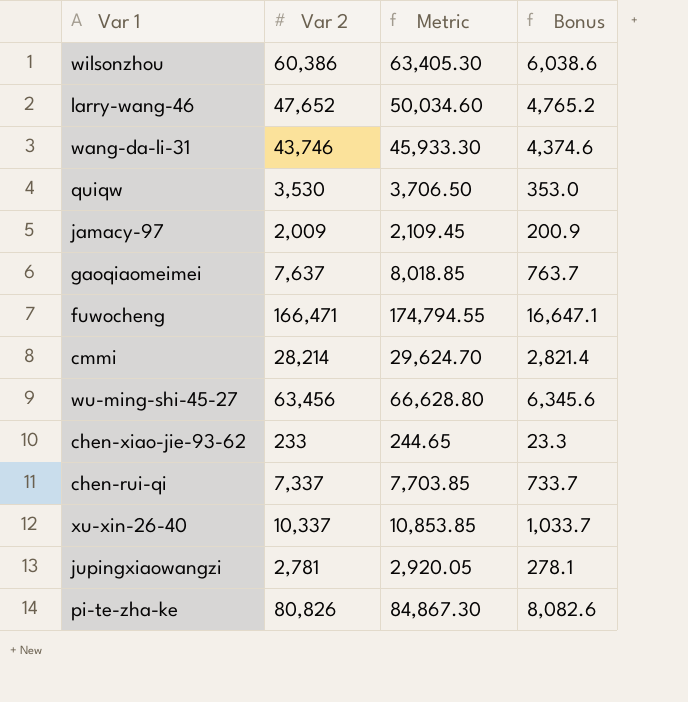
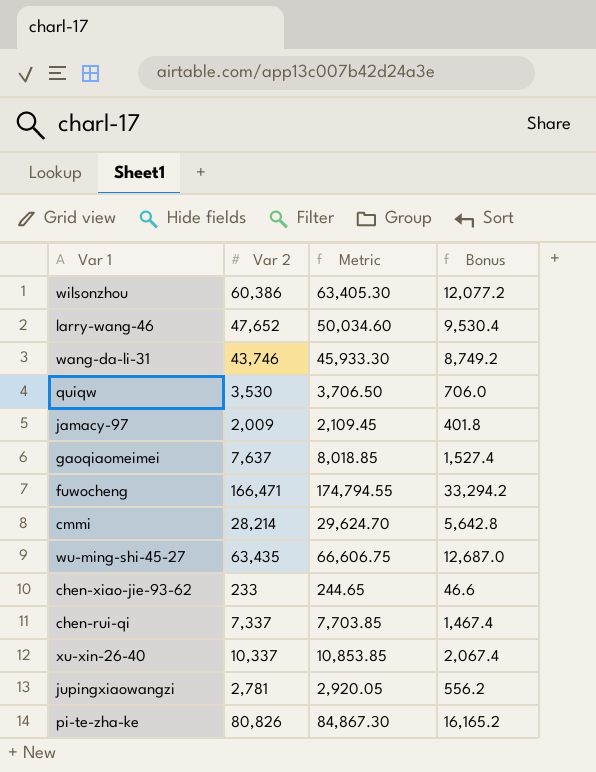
column Bonus | formula: [Var 2] * 0.1 -> [Var 2] * 0.2
wu-ming-shi-45-27 | Var 2: 63,456 -> 63,435
wu-ming-shi-45-27 | Metric: 66,628.80 -> 66,606.75

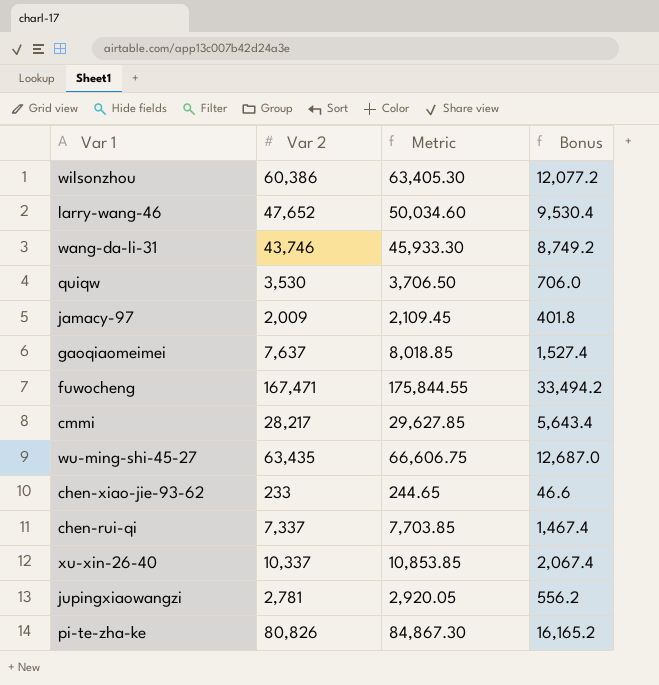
fuwocheng | Var 2: 166,471 -> 167,471
fuwocheng | Metric: 174,794.55 -> 175,844.55
fuwocheng | Bonus: 33,294.2 -> 33,494.2
cmmi | Var 2: 28,214 -> 28,217
cmmi | Metric: 29,624.70 -> 29,627.85
cmmi | Bonus: 5,642.8 -> 5,643.4

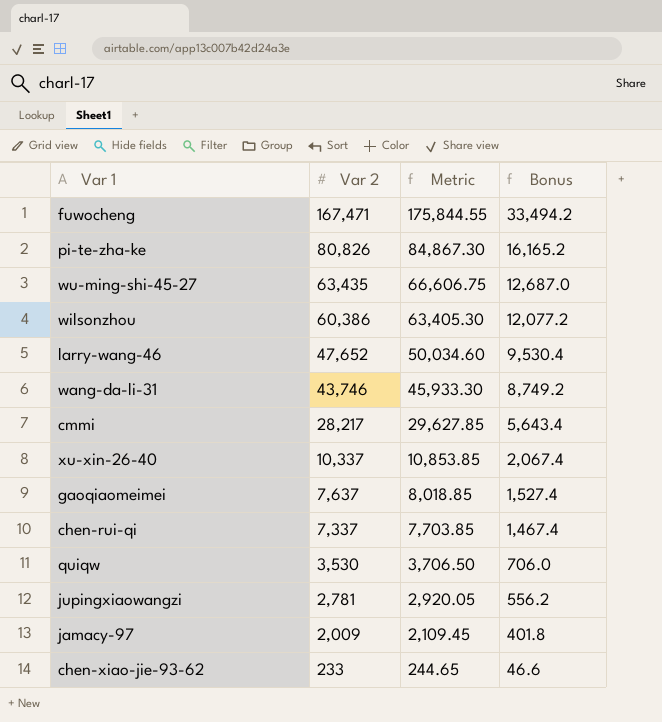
row order: none -> Var 2 descending

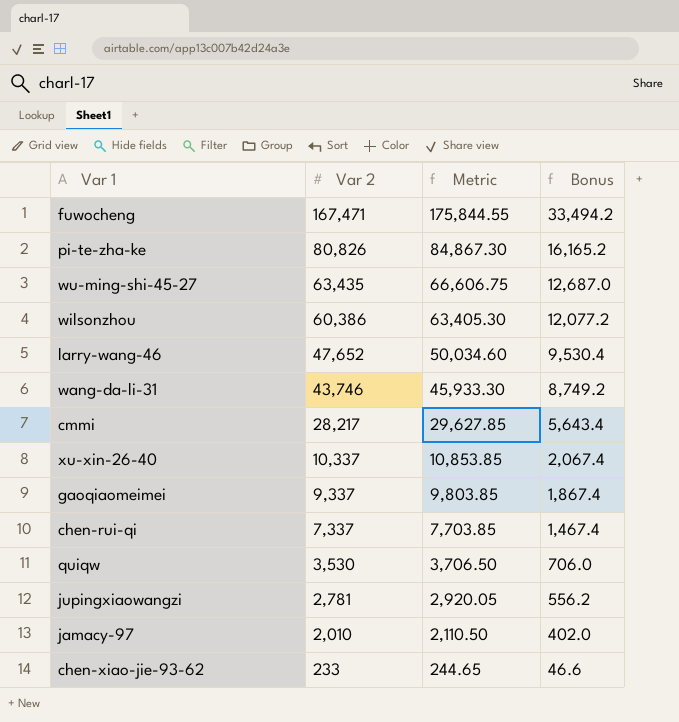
gaoqiaomeimei | Var 2: 7,637 -> 9,337
gaoqiaomeimei | Metric: 8,018.85 -> 9,803.85
gaoqiaomeimei | Bonus: 1,527.4 -> 1,867.4
jamacy-97 | Var 2: 2,009 -> 2,010
jamacy-97 | Metric: 2,109.45 -> 2,110.50
jamacy-97 | Bonus: 401.8 -> 402.0

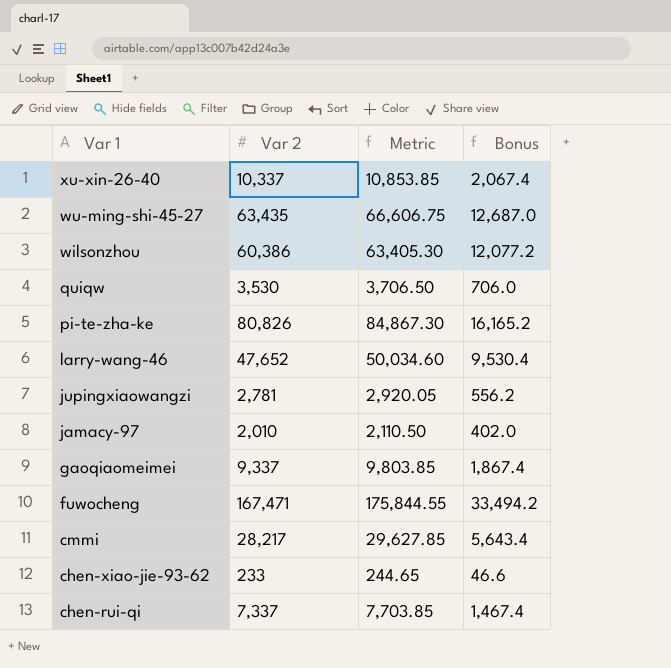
row order: Var 2 descending -> Var 1 descending
row wang-da-li-31: 43,746 | 45,933.30 | 8,749.2 -> none

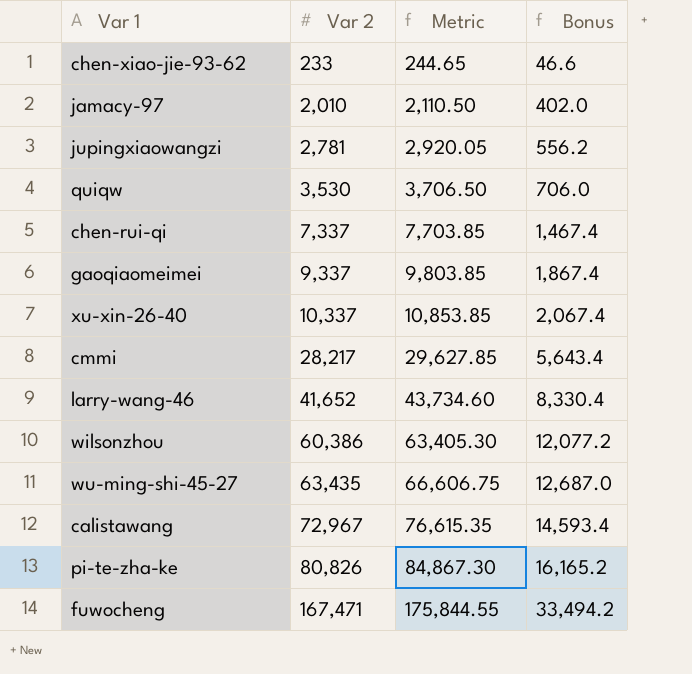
row order: Var 1 descending -> Var 2 ascending
larry-wang-46 | Var 2: 47,652 -> 41,652
larry-wang-46 | Metric: 50,034.60 -> 43,734.60
larry-wang-46 | Bonus: 9,530.4 -> 8,330.4
row calistawang: none -> 72,967 | 76,615.35 | 14,593.4

